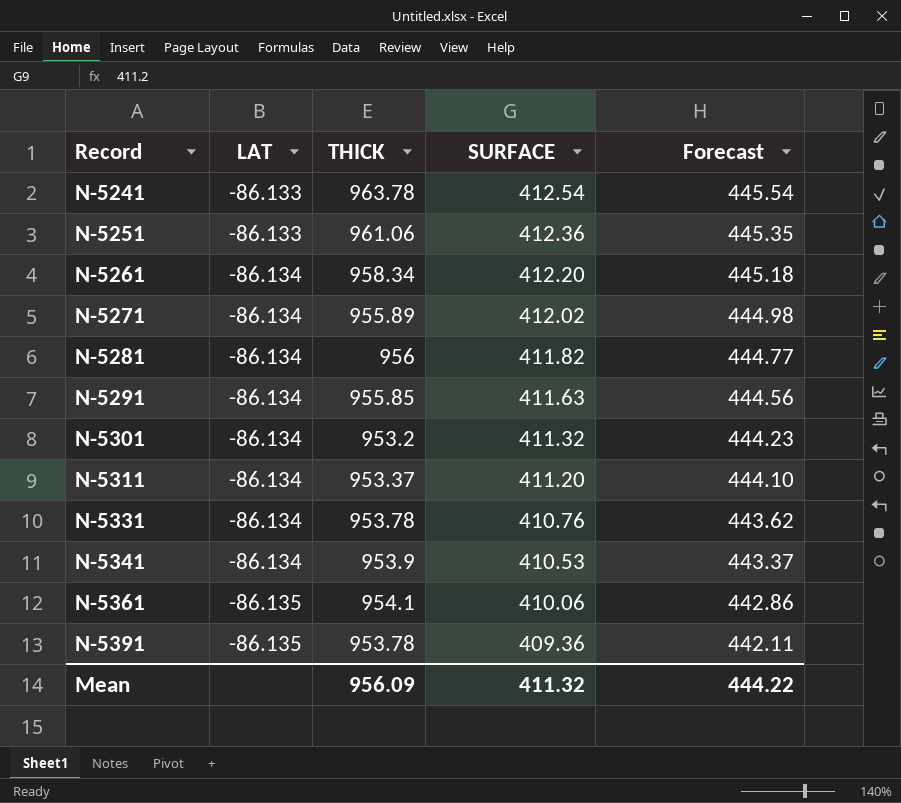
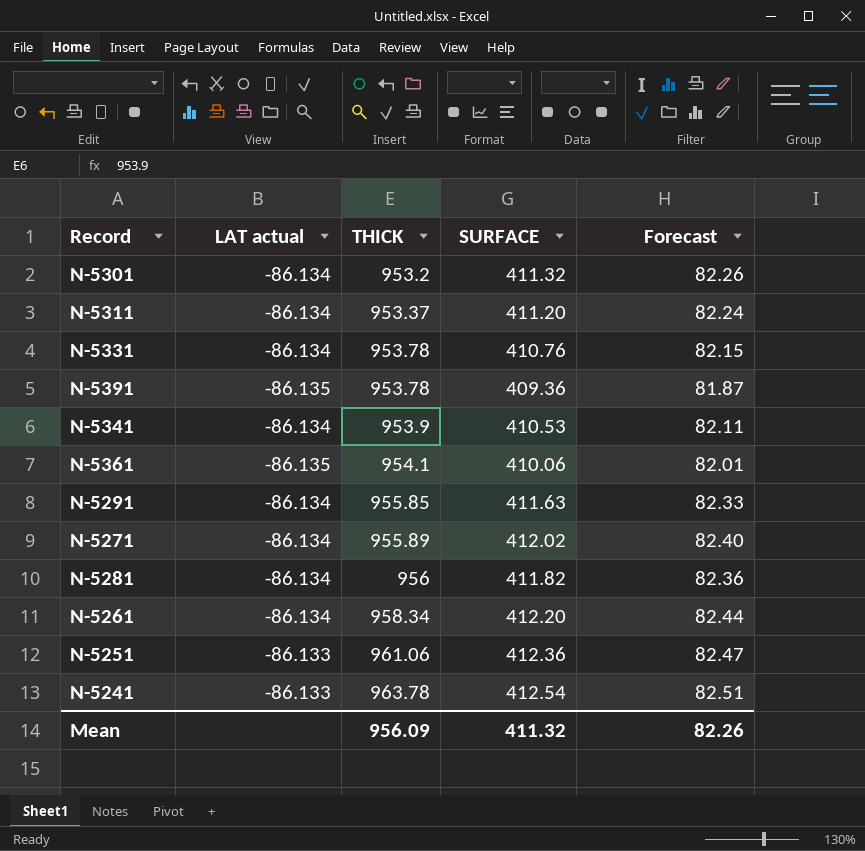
row order: Record ascending -> THICK ascending
column name: LAT -> LAT actual
column Forecast | formula: [SURFACE] * 1.08 -> [SURFACE] * 0.2
Mean | Forecast: 444.22 -> 82.26

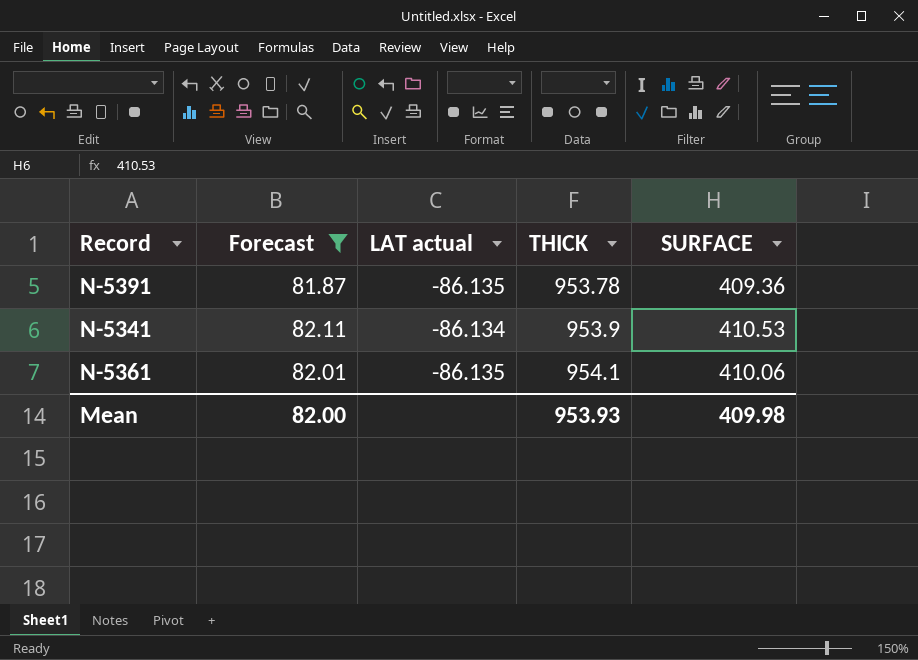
filter: none -> Forecast <= 82.11
column Forecast | position: 5 -> 2
Mean | Forecast: 82.26 -> 82.00
Mean | THICK: 956.09 -> 953.93
Mean | SURFACE: 411.32 -> 409.98

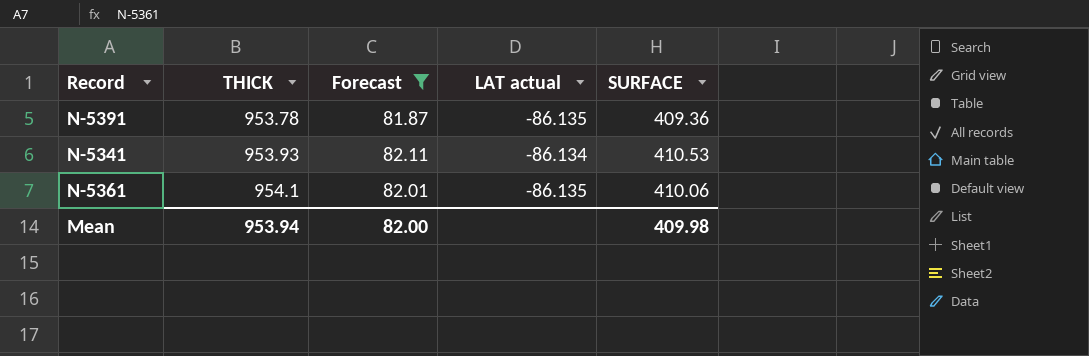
column THICK | position: 4 -> 2
N-5341 | THICK: 953.9 -> 953.93
Mean | THICK: 953.93 -> 953.94

